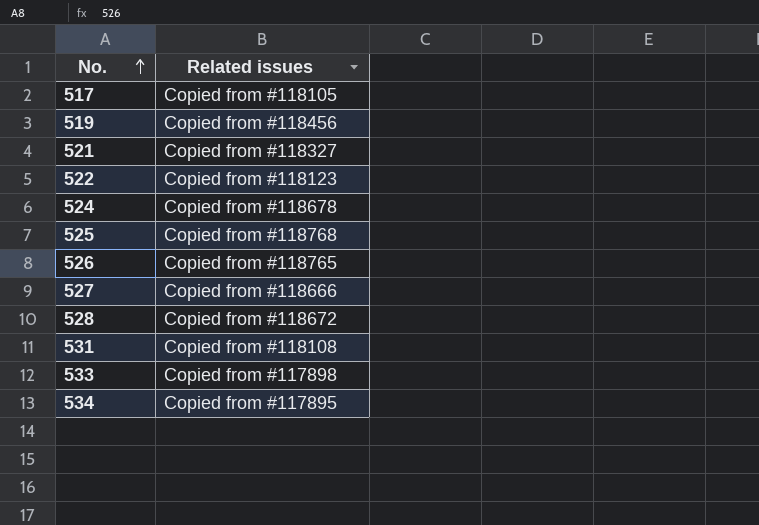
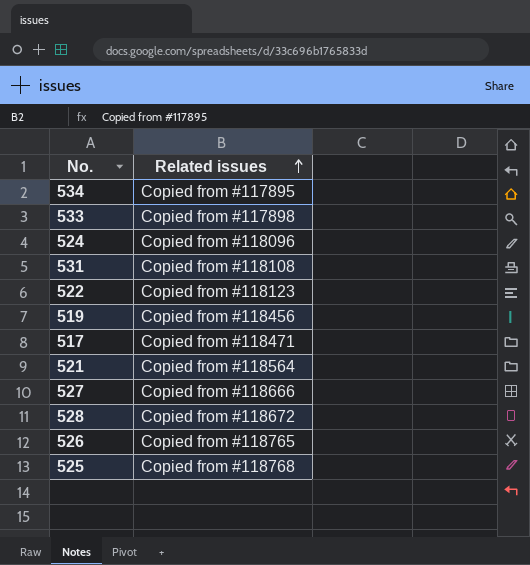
row order: No. ascending -> Related issues ascending
524 | Related issues: Copied from #118678 -> Copied from #118096
517 | Related issues: Copied from #118105 -> Copied from #118471
521 | Related issues: Copied from #118327 -> Copied from #118564

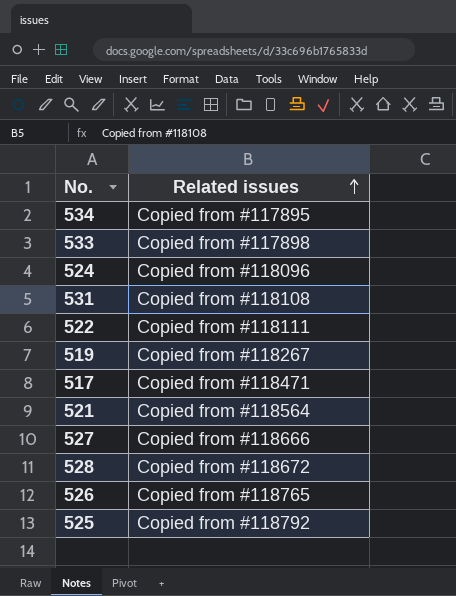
522 | Related issues: Copied from #118123 -> Copied from #118111
519 | Related issues: Copied from #118456 -> Copied from #118267
525 | Related issues: Copied from #118768 -> Copied from #118792

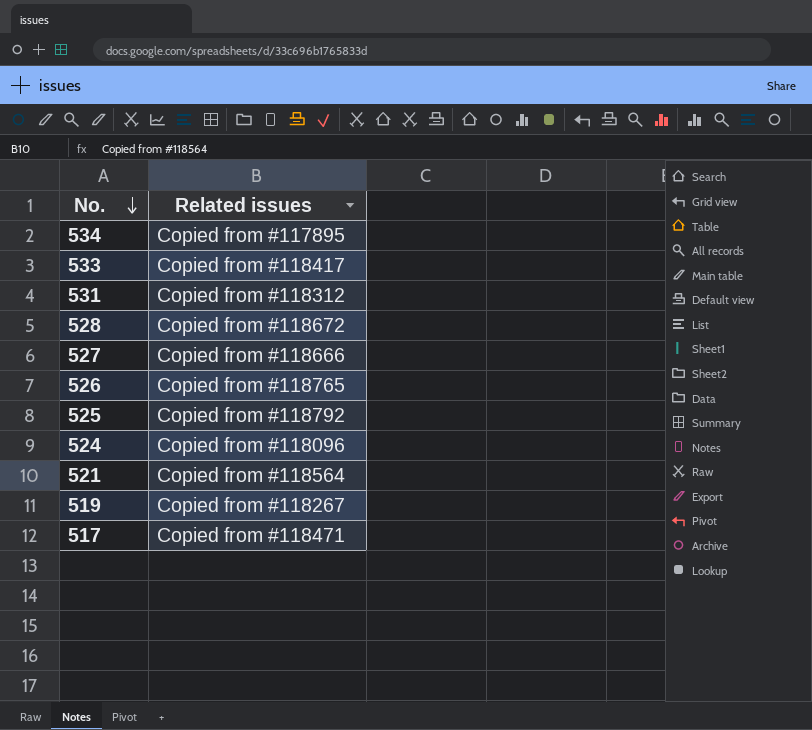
row order: Related issues ascending -> No. descending
row 522: Copied from #118111 -> none
533 | Related issues: Copied from #117898 -> Copied from #118417
531 | Related issues: Copied from #118108 -> Copied from #118312

